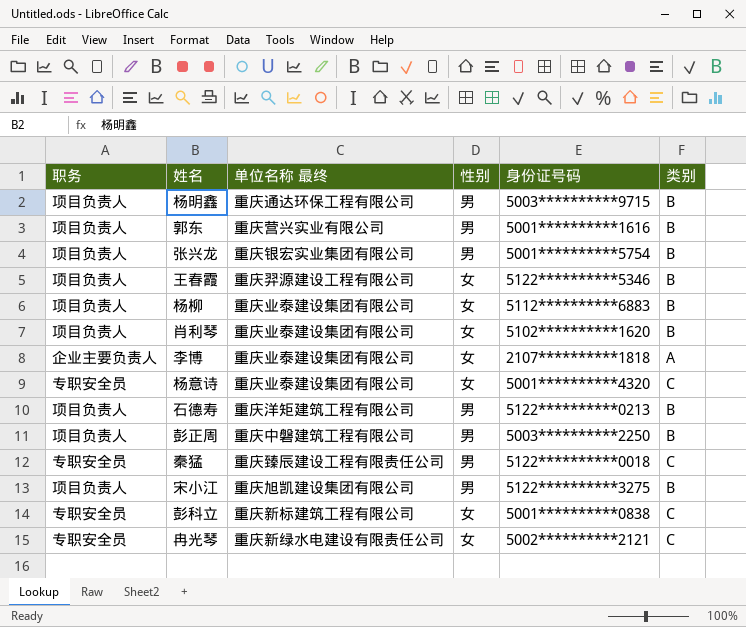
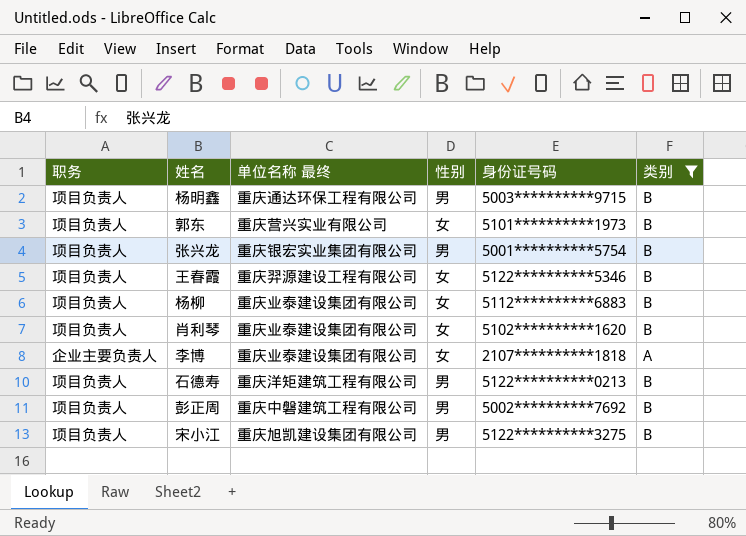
filter: none -> 类别 != C
郭东 | 性别: 男 -> 女
郭东 | 身份证号码: 5001**********1616 -> 5101**********1973
彭正周 | 身份证号码: 5003**********2250 -> 5002**********7692

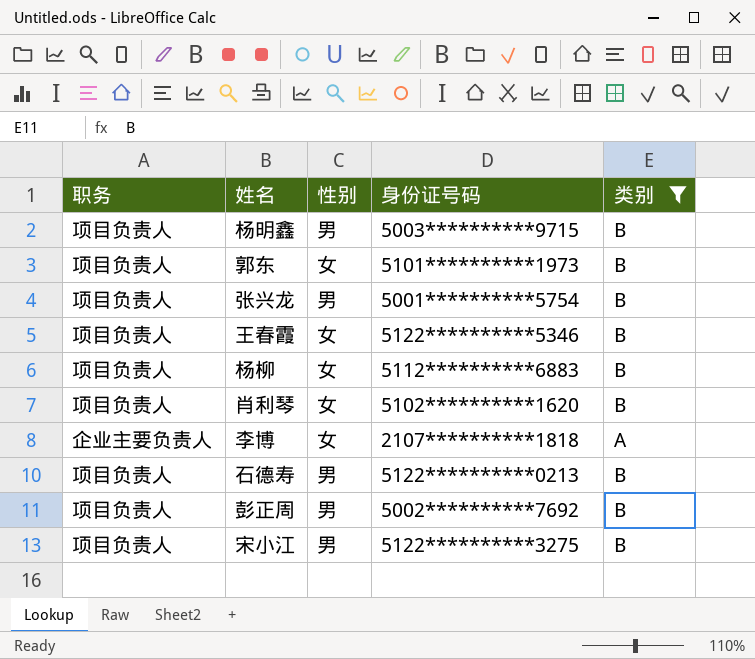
column 单位名称 最终 | position: 3 -> none

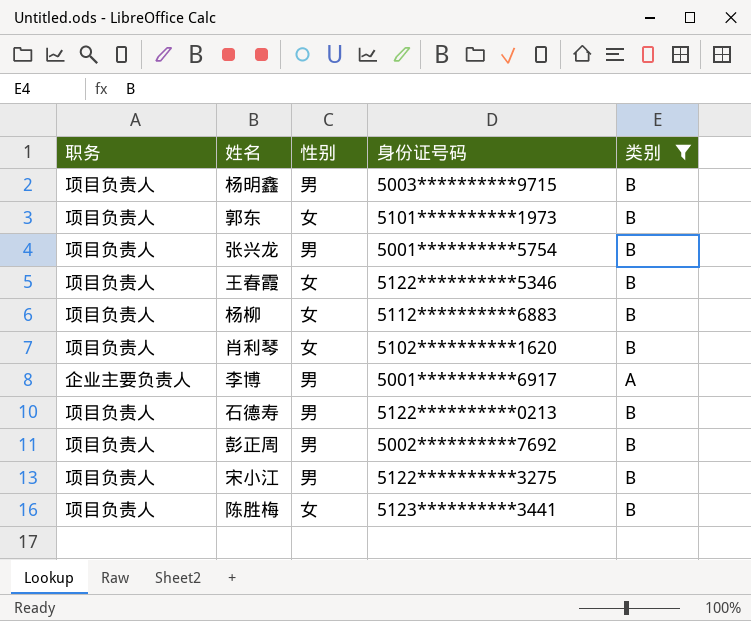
李博 | 性别: 女 -> 男
李博 | 身份证号码: 2107**********1818 -> 5001**********6917
row 陈胜梅: none -> 项目负责人 | 女 | 5123**********3441 | B

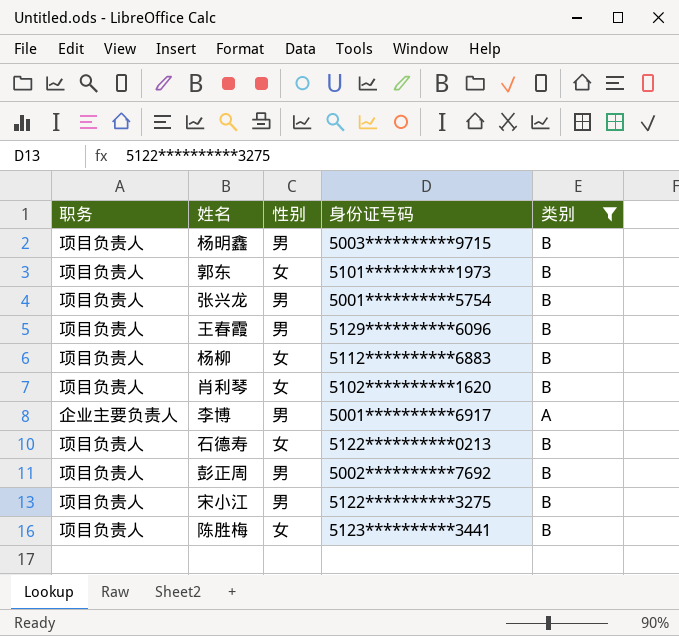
王春霞 | 性别: 女 -> 男
王春霞 | 身份证号码: 5122**********5346 -> 5129**********6096
石德寿 | 性别: 男 -> 女

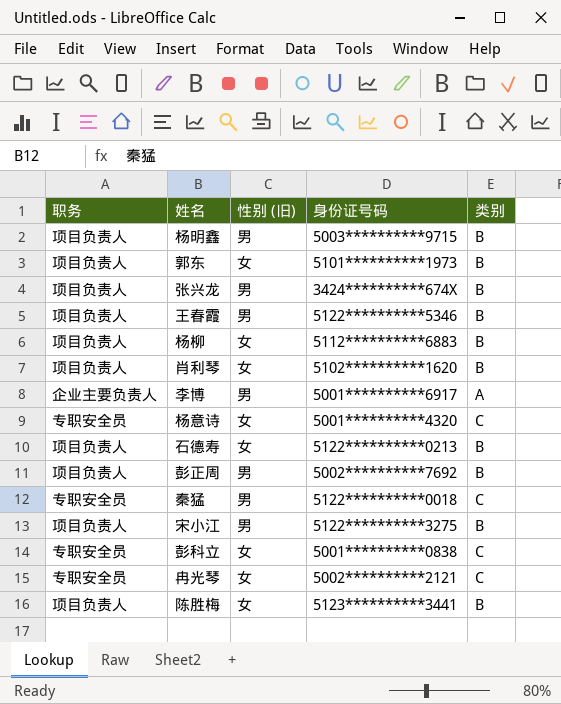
filter: 类别 != C -> none
column name: 性别 -> 性别 (旧)
张兴龙 | 身份证号码: 5001**********5754 -> 3424**********674X
王春霞 | 身份证号码: 5129**********6096 -> 5122**********5346

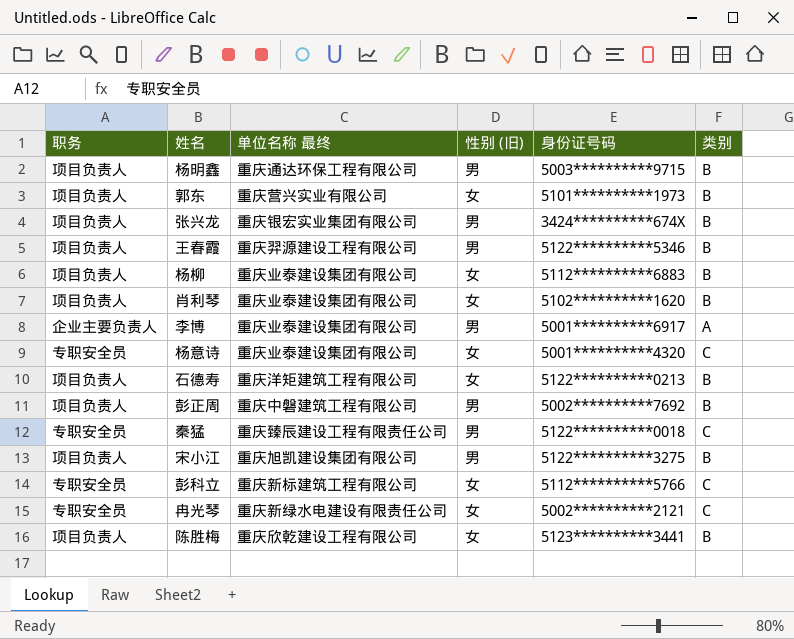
column 单位名称 最终 | position: none -> 3
彭科立 | 身份证号码: 5001**********0838 -> 5112**********5766

